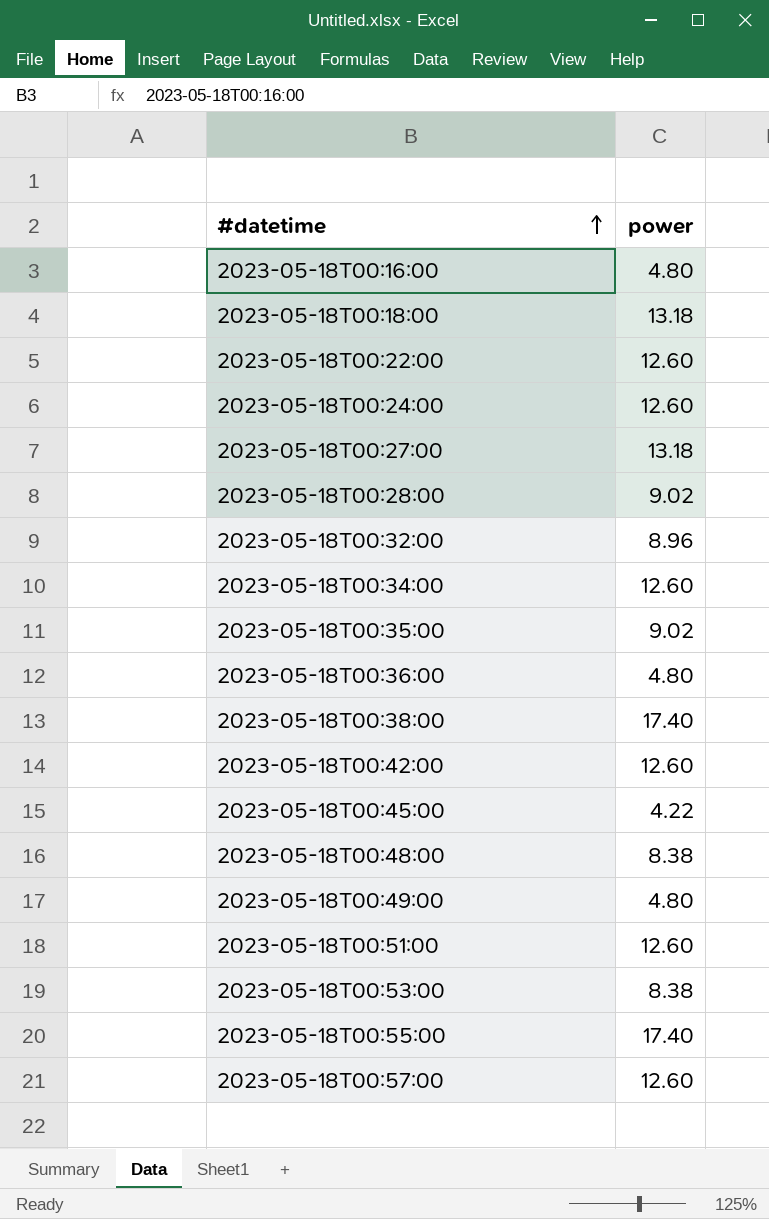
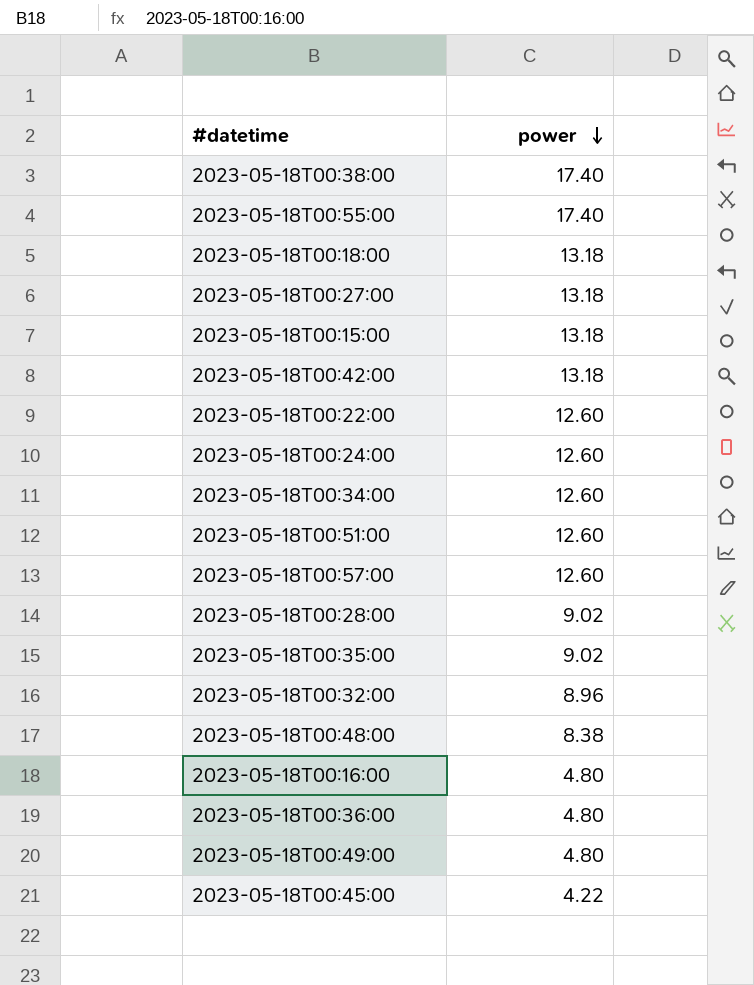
row order: #datetime ascending -> power descending
row 2023-05-18T00:53:00: 8.38 -> none
row 2023-05-18T00:15:00: none -> 13.18
2023-05-18T00:42:00 | power: 12.60 -> 13.18

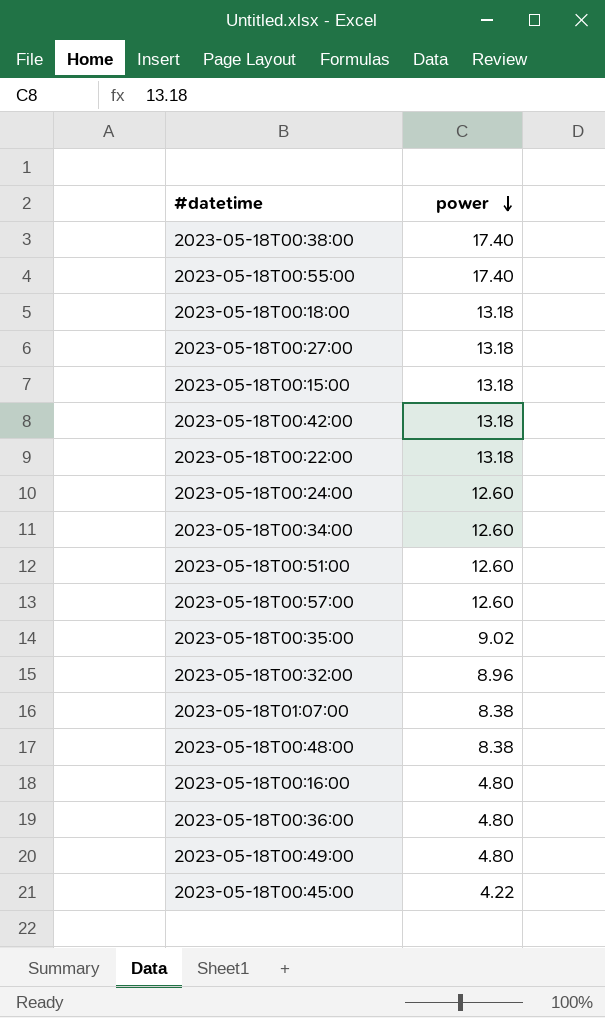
row 2023-05-18T00:28:00: 9.02 -> none
2023-05-18T00:22:00 | power: 12.60 -> 13.18
row 2023-05-18T01:07:00: none -> 8.38

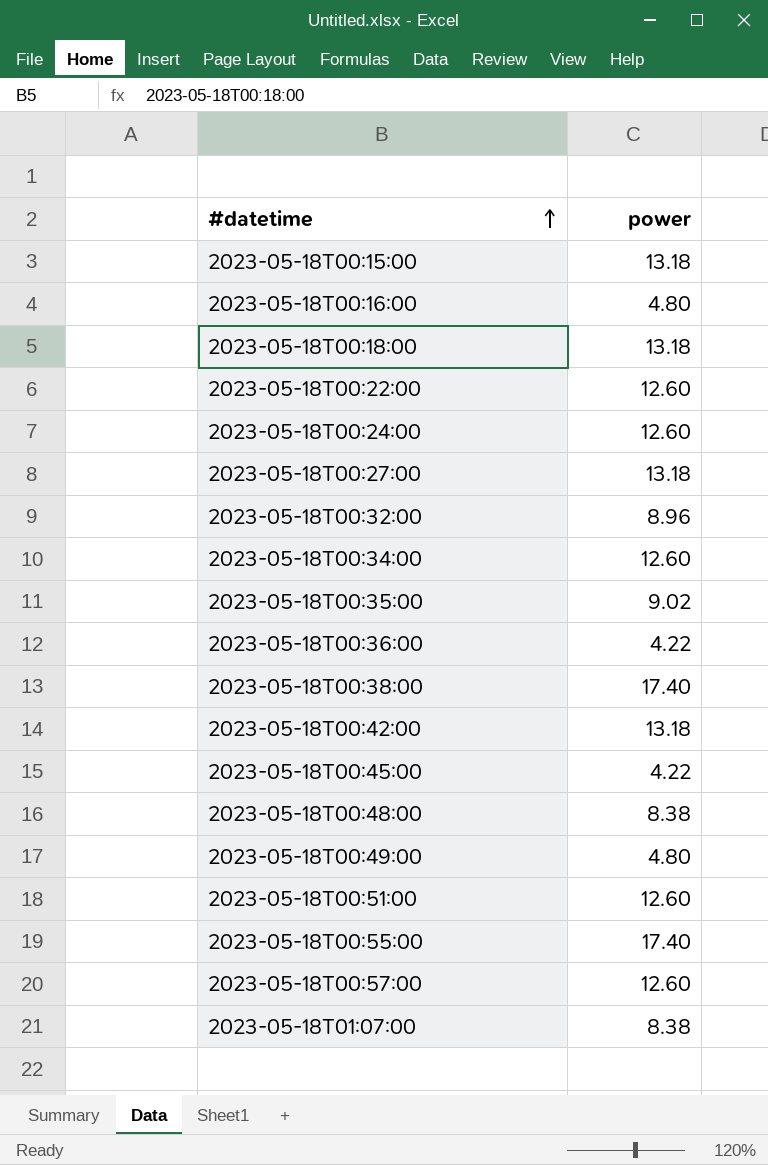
row order: power descending -> #datetime ascending
2023-05-18T00:22:00 | power: 13.18 -> 12.60
2023-05-18T00:36:00 | power: 4.80 -> 4.22

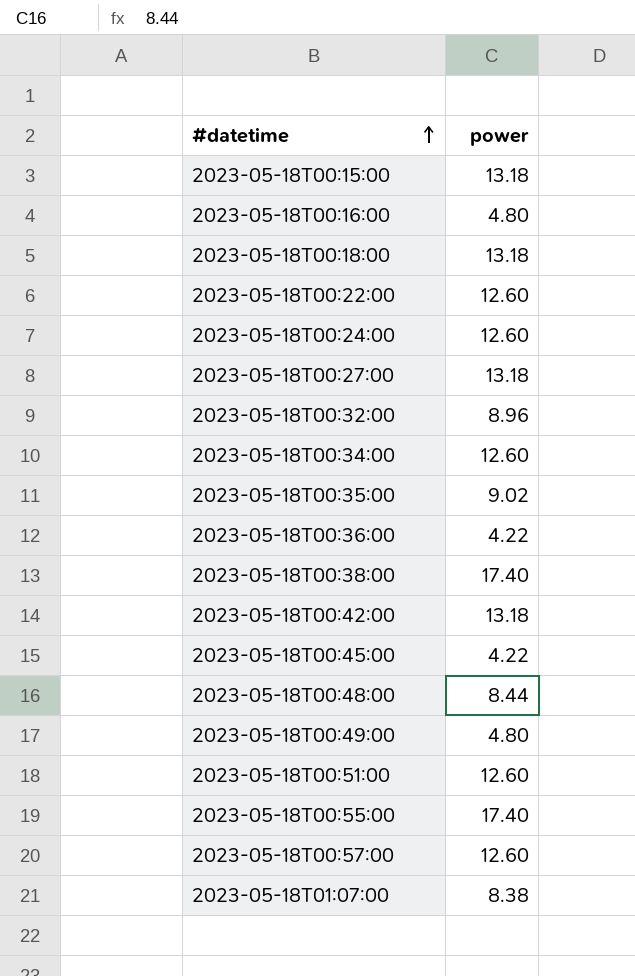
2023-05-18T00:48:00 | power: 8.38 -> 8.44

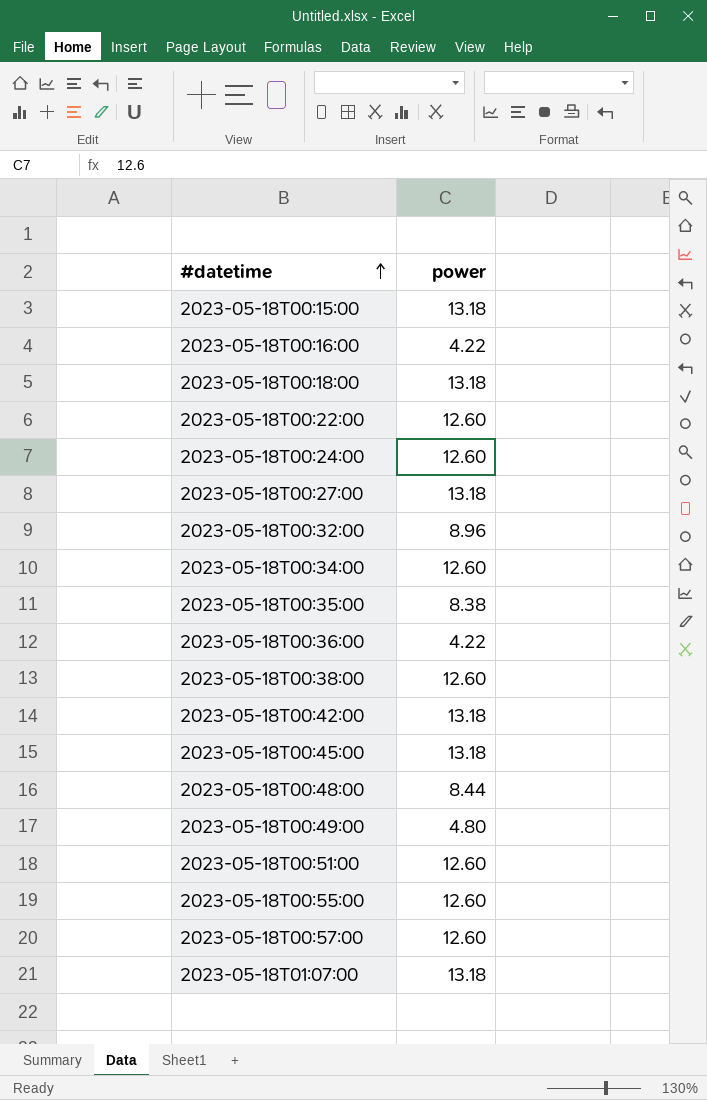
2023-05-18T00:16:00 | power: 4.80 -> 4.22
2023-05-18T00:35:00 | power: 9.02 -> 8.38
2023-05-18T00:38:00 | power: 17.40 -> 12.60
2023-05-18T00:45:00 | power: 4.22 -> 13.18
2023-05-18T00:55:00 | power: 17.40 -> 12.60
2023-05-18T01:07:00 | power: 8.38 -> 13.18

